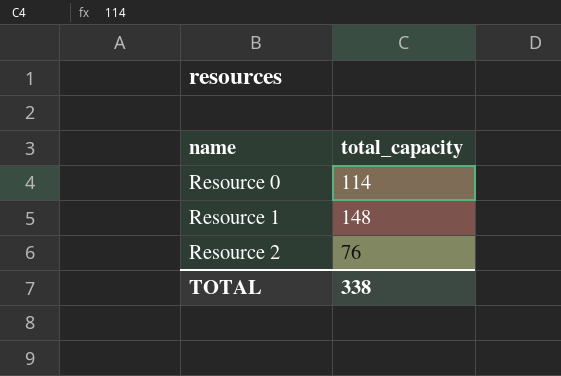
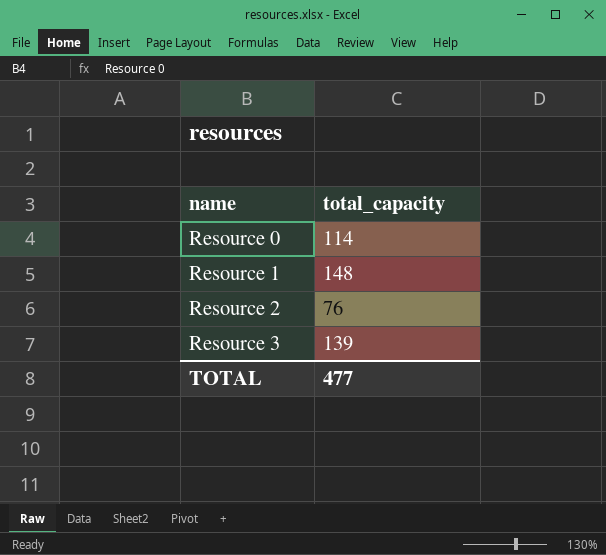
row Resource 3: none -> 139
TOTAL | total_capacity: 338 -> 477

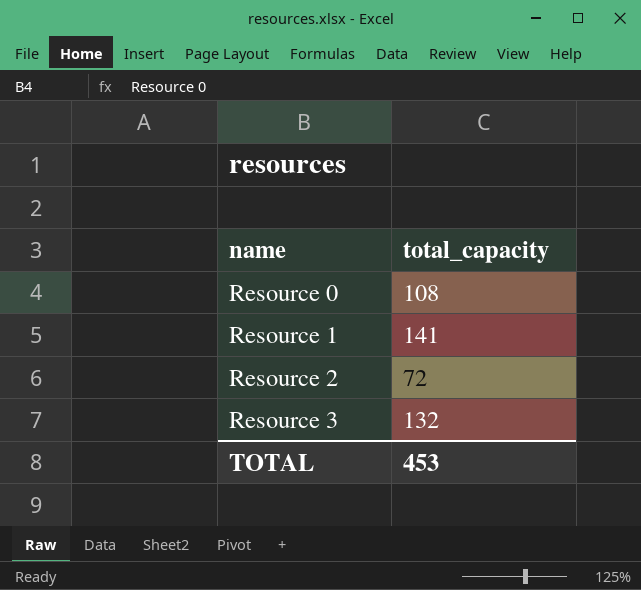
Resource 0 | total_capacity: 114 -> 108
Resource 1 | total_capacity: 148 -> 141
Resource 2 | total_capacity: 76 -> 72
Resource 3 | total_capacity: 139 -> 132
TOTAL | total_capacity: 477 -> 453

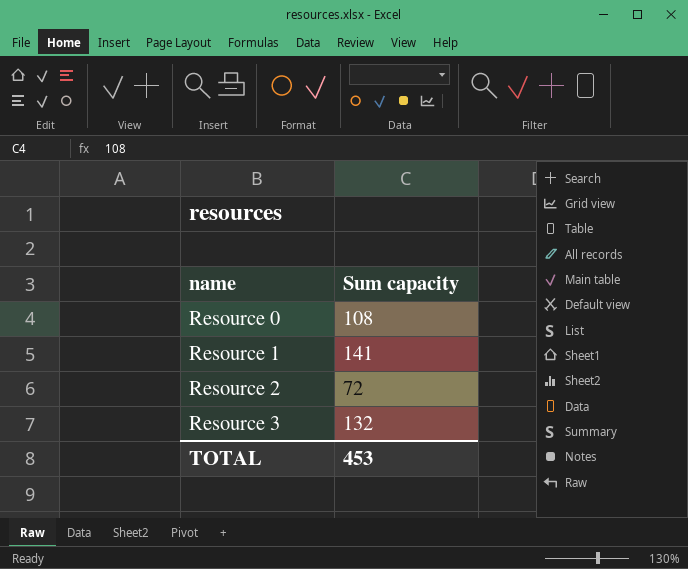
column name: total_capacity -> Sum capacity

